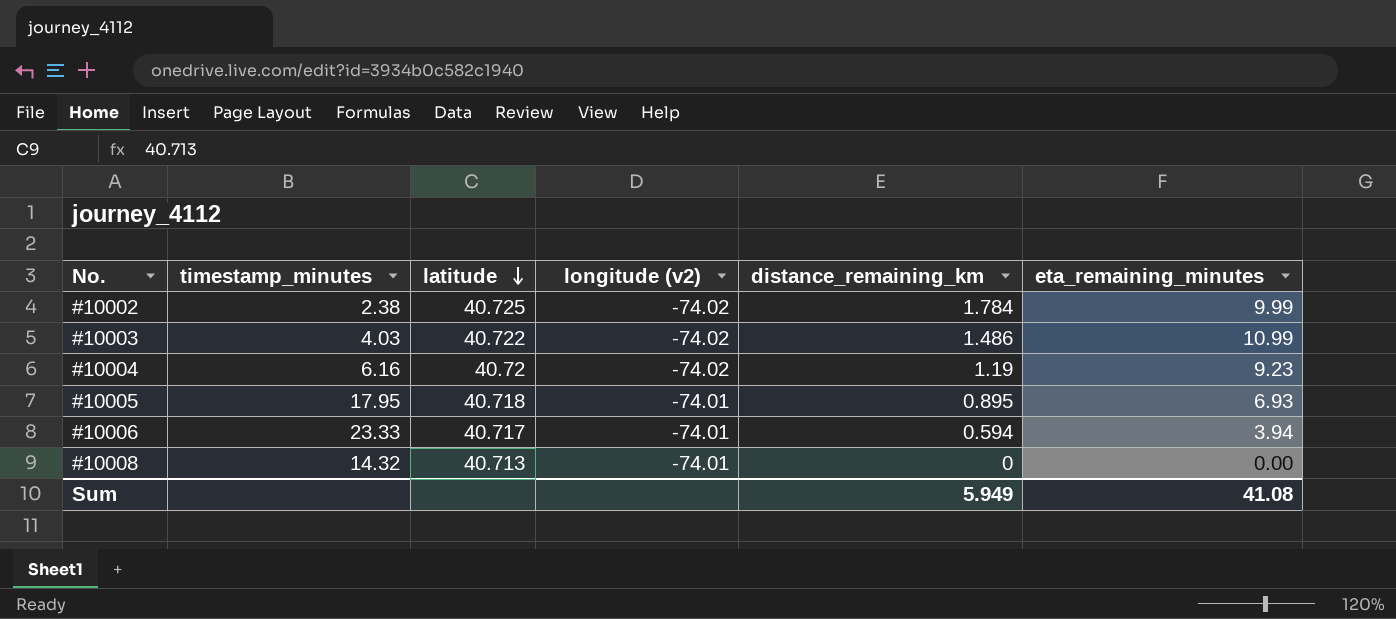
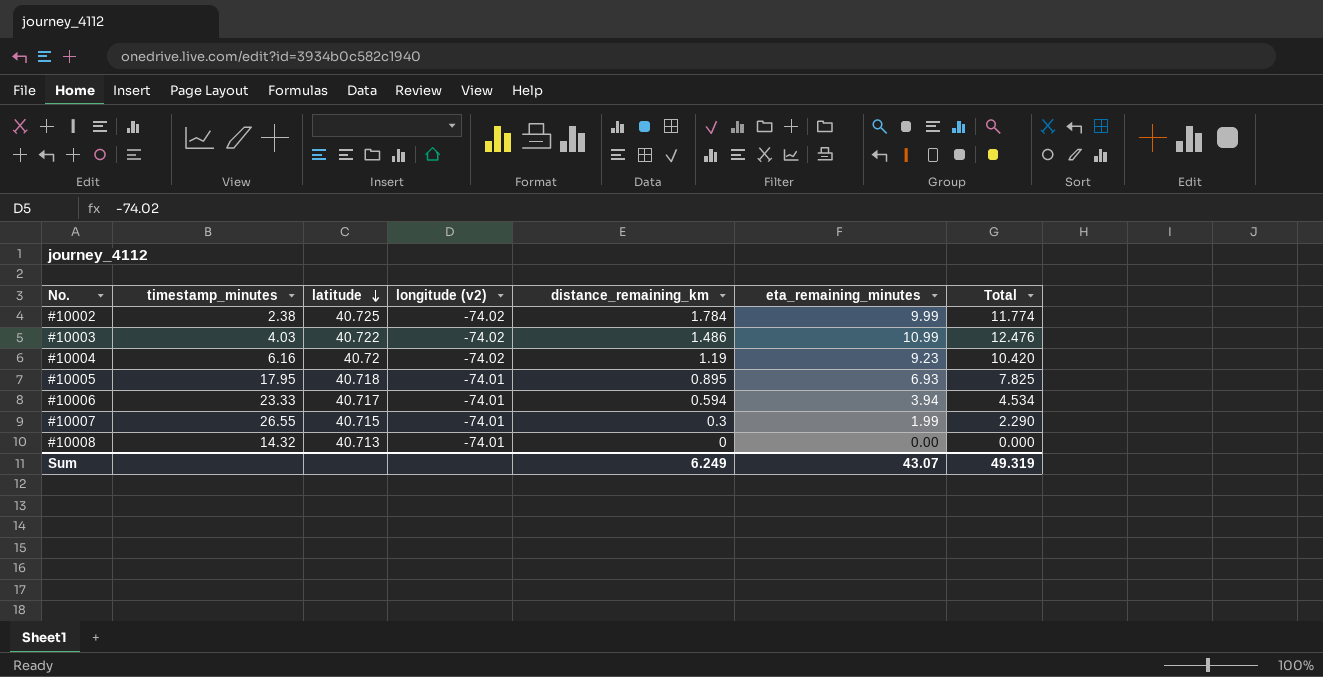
column Total | formula: none -> [distance_remaining_km] + [eta_remaining_minutes]
row #10007: none -> 26.55 | 40.715 | -74.01 | 0.3 | 1.99 | 2.290
Sum | distance_remaining_km: 5.949 -> 6.249
Sum | eta_remaining_minutes: 41.08 -> 43.07

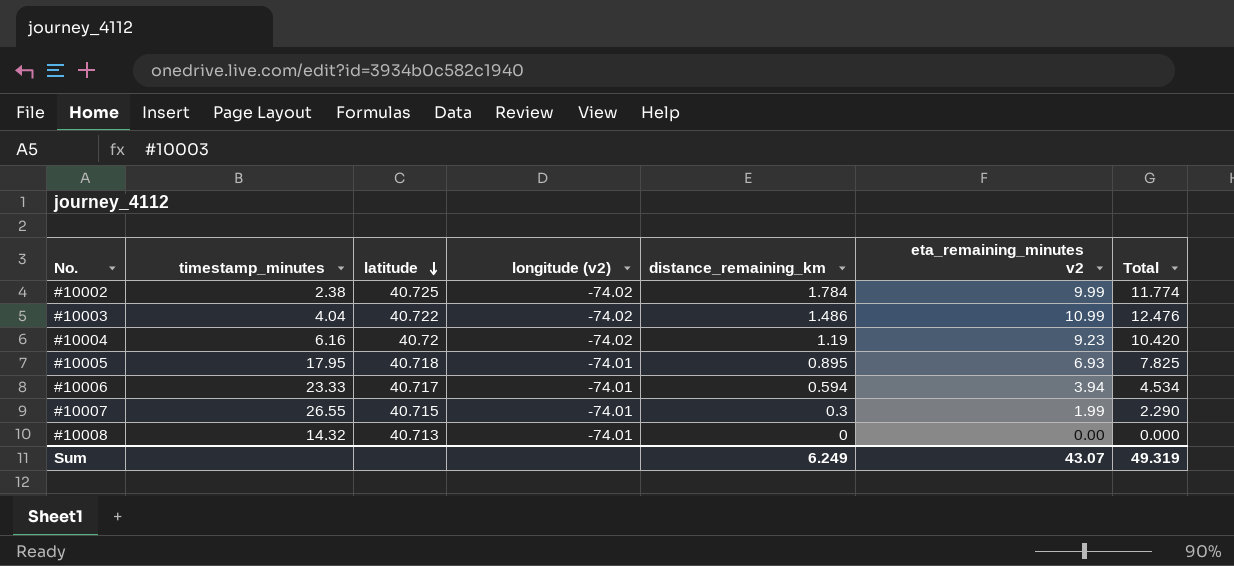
column name: eta_remaining_minutes -> eta_remaining_minutes v2
#10003 | timestamp_minutes: 4.03 -> 4.04

